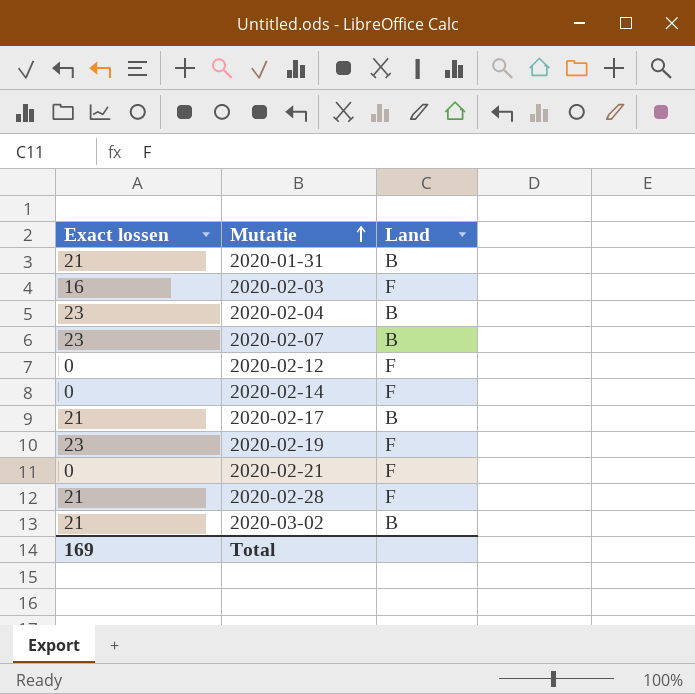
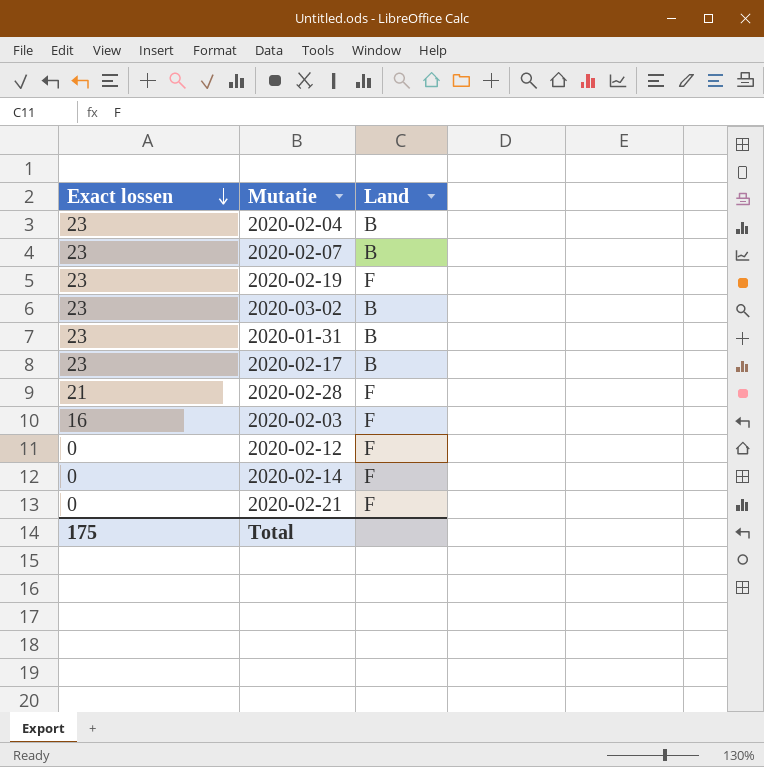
row order: Mutatie ascending -> Exact lossen descending
2020-03-02 | Exact lossen: 21 -> 23
2020-01-31 | Exact lossen: 21 -> 23
2020-02-17 | Exact lossen: 21 -> 23
Total | Exact lossen: 169 -> 175

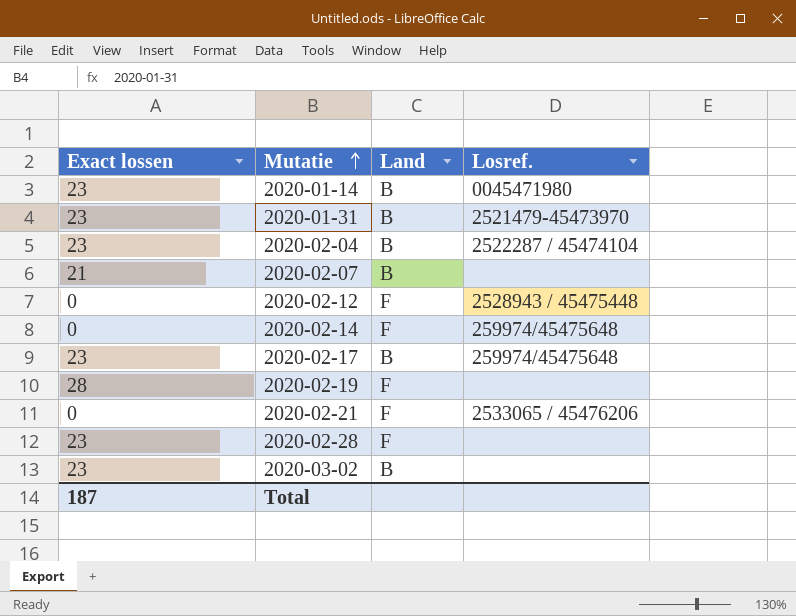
row order: Exact lossen descending -> Mutatie ascending
column Losref. | position: none -> 4
row 2020-02-03: 16 | F -> none
row 2020-01-14: none -> 23 | B | 0045471980
2020-02-07 | Exact lossen: 23 -> 21
2020-02-19 | Exact lossen: 23 -> 28
2020-02-28 | Exact lossen: 21 -> 23
Total | Exact lossen: 175 -> 187

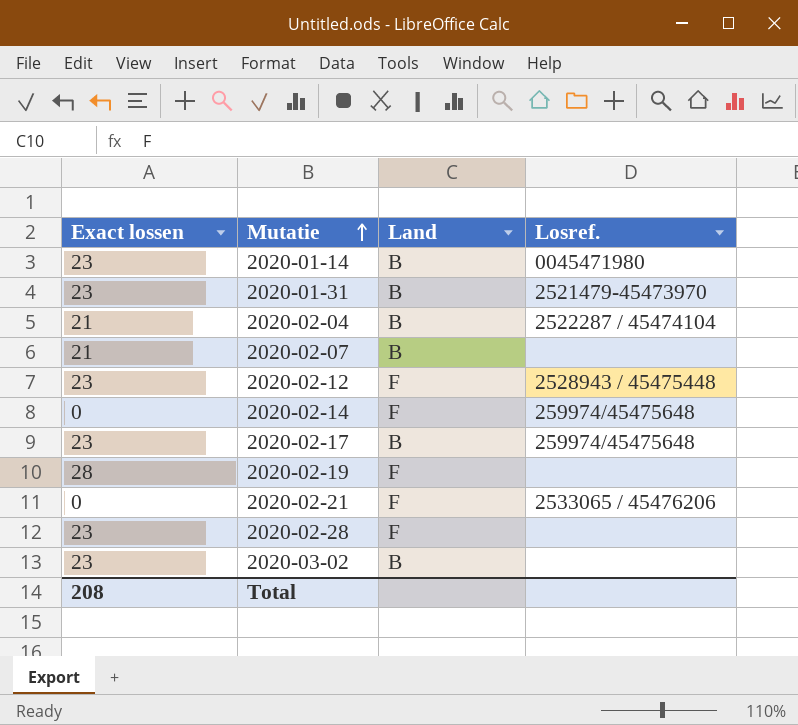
2020-02-04 | Exact lossen: 23 -> 21
2020-02-12 | Exact lossen: 0 -> 23
Total | Exact lossen: 187 -> 208

